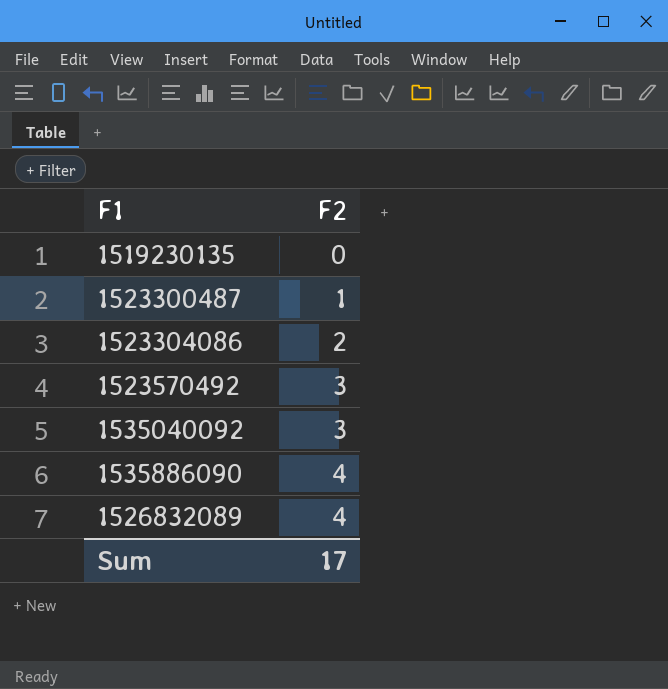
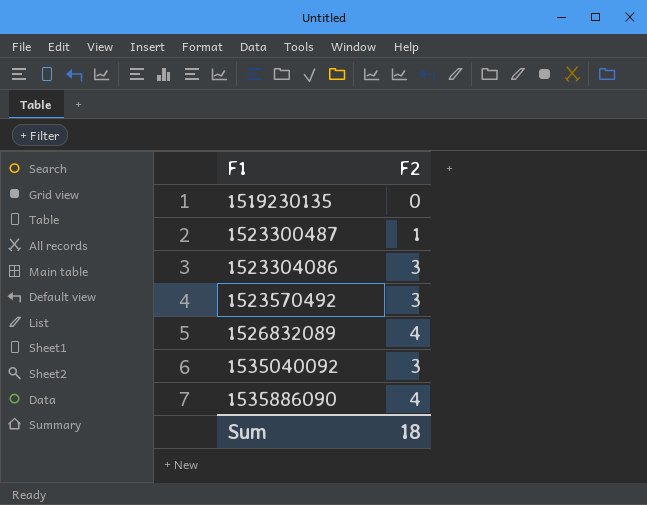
row order: F2 ascending -> F1 ascending
1523304086 | F2: 2 -> 3
Sum | F2: 17 -> 18

